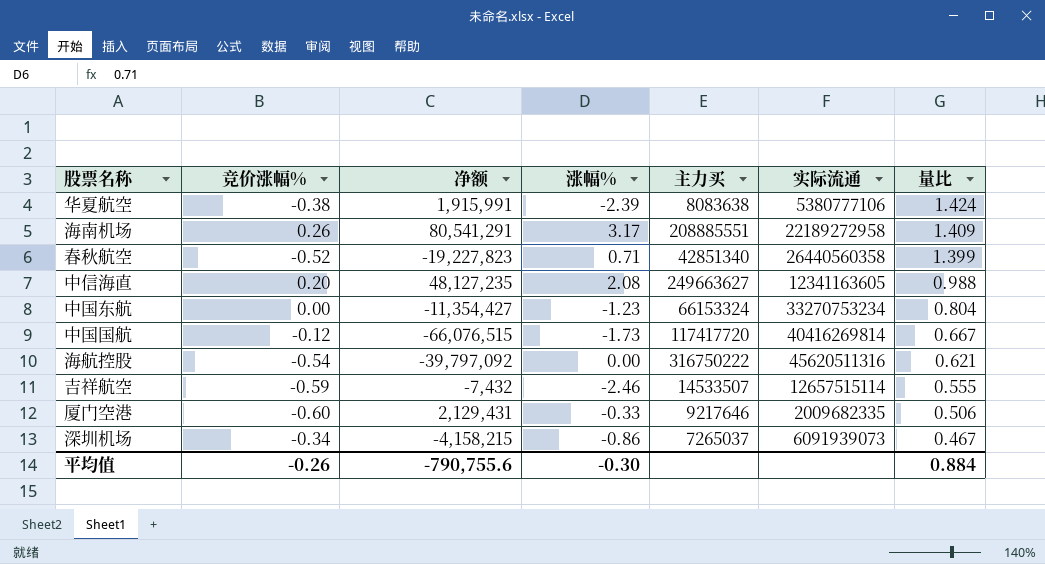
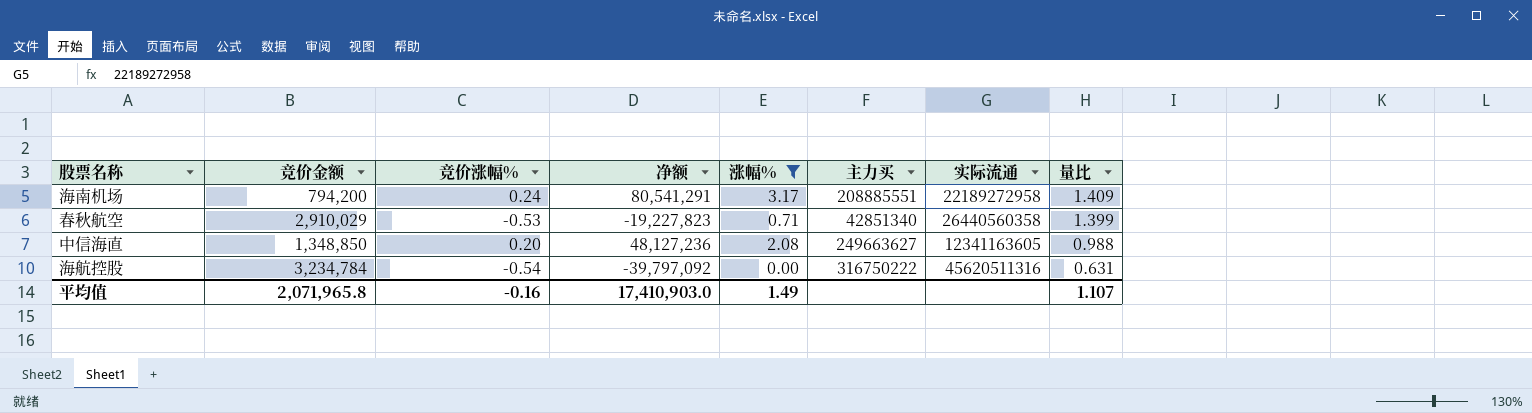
filter: none -> 涨幅% >= 0.00
column 竞价金额 | position: none -> 2
海南机场 | 竞价涨幅%: 0.26 -> 0.24
春秋航空 | 竞价涨幅%: -0.52 -> -0.53
中信海直 | 净额: 48,127,235 -> 48,127,236
海航控股 | 量比: 0.621 -> 0.631
平均值 | 竞价涨幅%: -0.26 -> -0.16
平均值 | 净额: -790,755.6 -> 17,410,903.0
平均值 | 涨幅%: -0.30 -> 1.49
平均值 | 量比: 0.884 -> 1.107

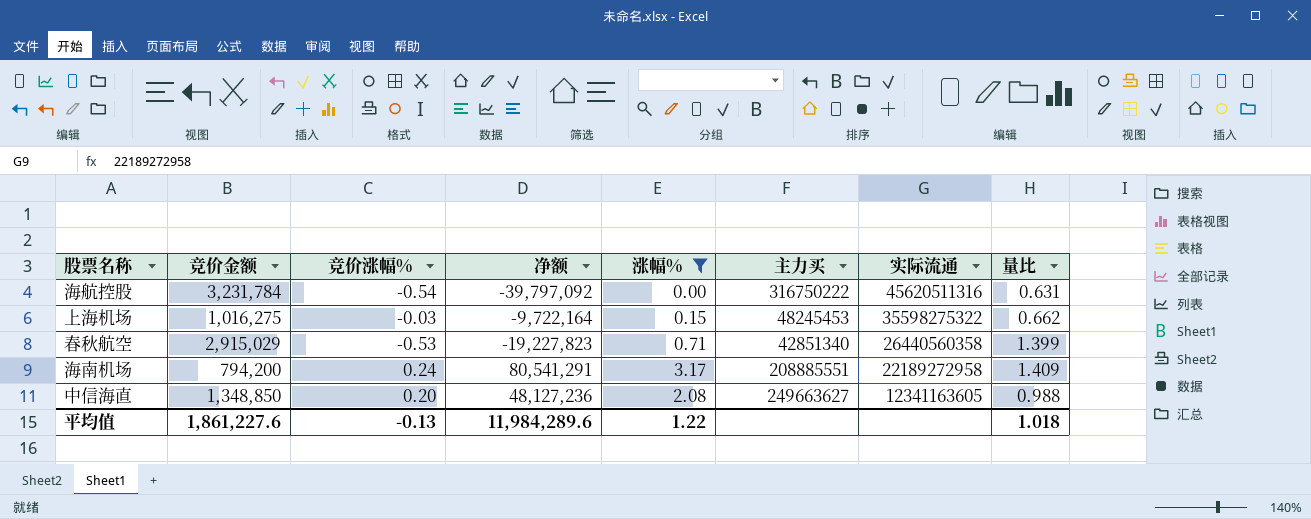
row order: 量比 descending -> 实际流通 descending
海航控股 | 竞价金额: 3,234,784 -> 3,231,784
row 上海机场: none -> 1,016,275 | -0.03 | -9,722,164 | 0.15 | 48245453 | 35598275322 | 0.662
春秋航空 | 竞价金额: 2,910,029 -> 2,915,029
平均值 | 竞价金额: 2,071,965.8 -> 1,861,227.6
平均值 | 竞价涨幅%: -0.16 -> -0.13
平均值 | 净额: 17,410,903.0 -> 11,984,289.6
平均值 | 涨幅%: 1.49 -> 1.22
平均值 | 量比: 1.107 -> 1.018

